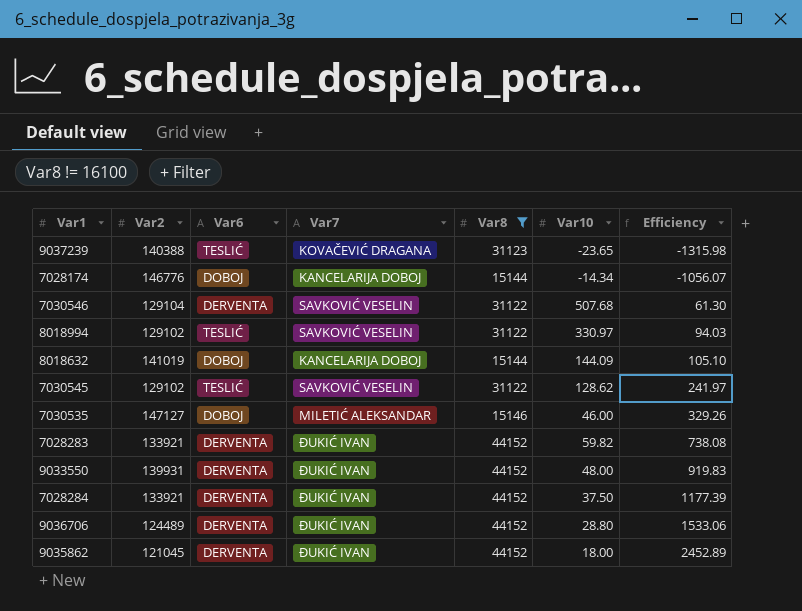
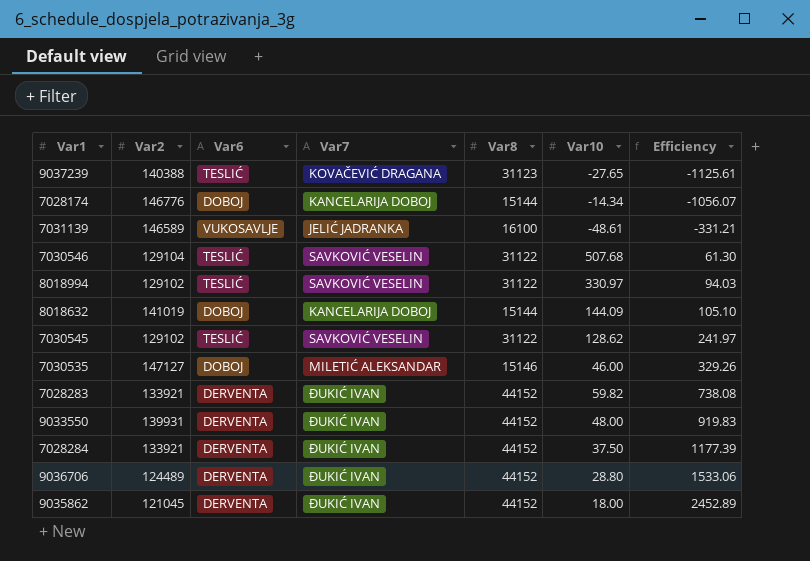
filter: Var8 != 16100 -> none
9037239 | Var10: -23.65 -> -27.65
9037239 | Efficiency: -1315.98 -> -1125.61
7030546 | Var6: DERVENTA -> TESLIĆ

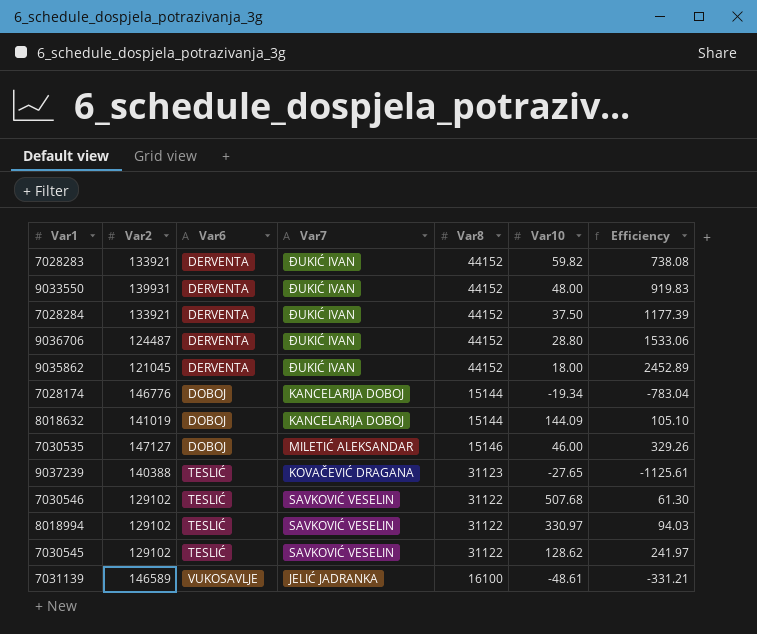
row order: Efficiency ascending -> Var6 ascending
9036706 | Var2: 124489 -> 124487
7028174 | Var10: -14.34 -> -19.34
7028174 | Efficiency: -1056.07 -> -783.04
7030546 | Var2: 129104 -> 129102

